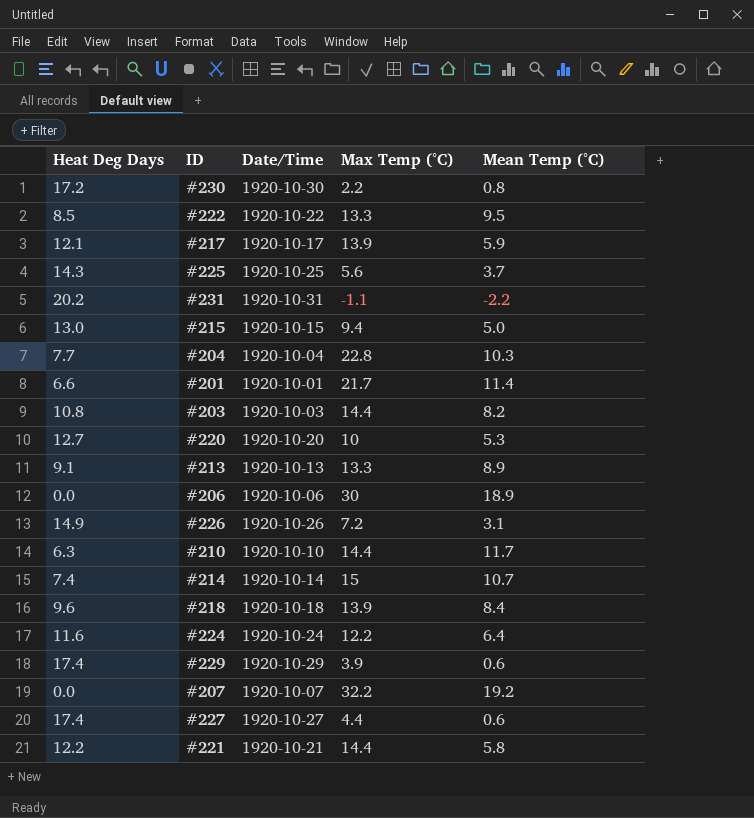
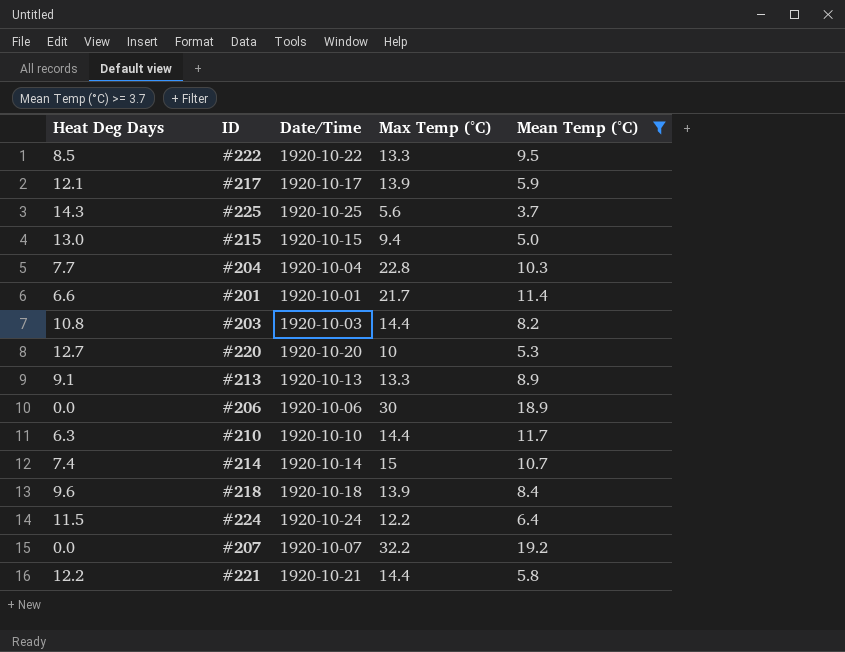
filter: none -> Mean Temp (°C) >= 3.7
#224 | Heat Deg Days: 11.6 -> 11.5

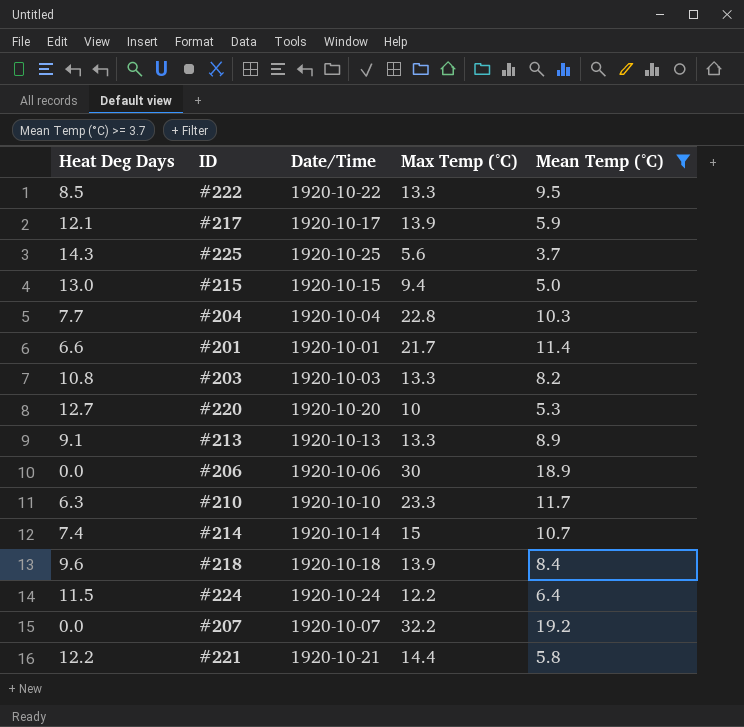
#203 | Max Temp (°C): 14.4 -> 13.3
#210 | Max Temp (°C): 14.4 -> 23.3

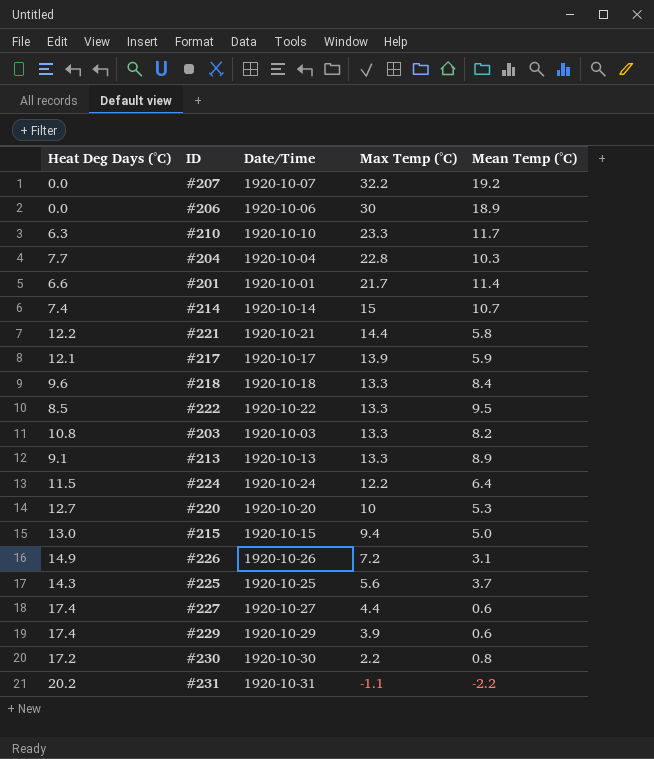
filter: Mean Temp (°C) >= 3.7 -> none
row order: none -> Max Temp (°C) descending
column name: Heat Deg Days -> Heat Deg Days (°C)
#218 | Max Temp (°C): 13.9 -> 13.3

